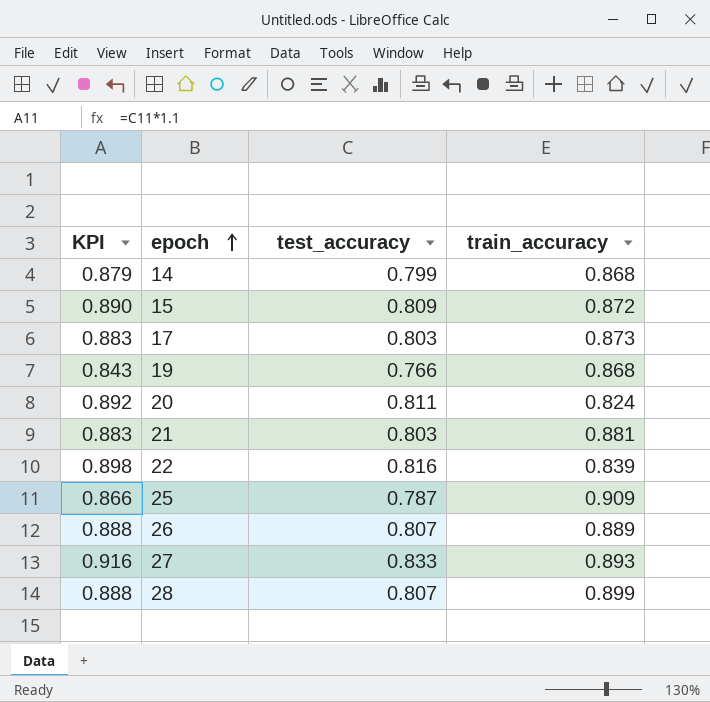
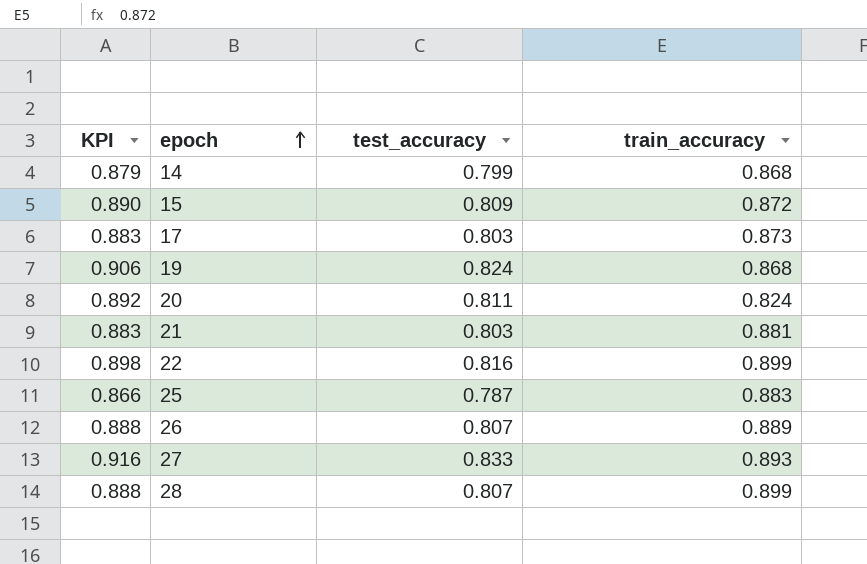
19 | KPI: 0.843 -> 0.906
19 | test_accuracy: 0.766 -> 0.824
22 | train_accuracy: 0.839 -> 0.899
25 | train_accuracy: 0.909 -> 0.883

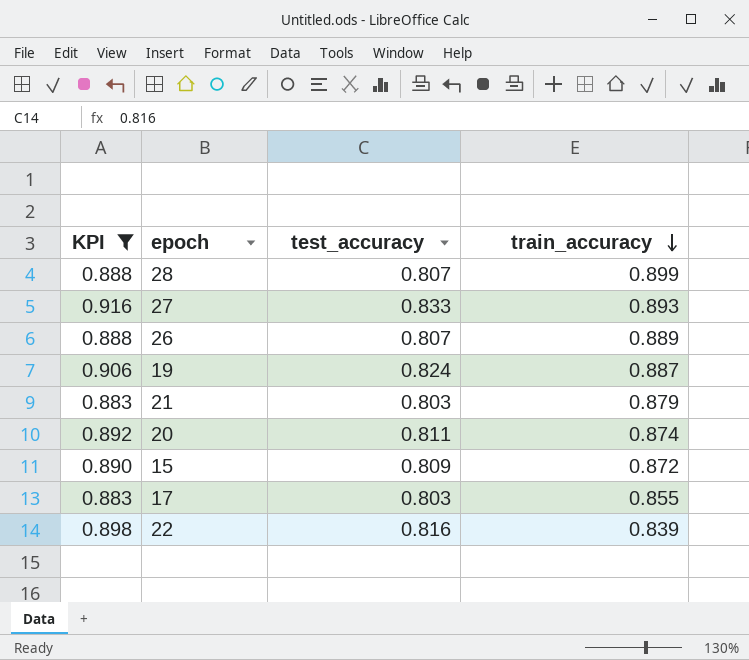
filter: none -> KPI >= 0.883
row order: epoch ascending -> train_accuracy descending
19 | train_accuracy: 0.868 -> 0.887
21 | train_accuracy: 0.881 -> 0.879
20 | train_accuracy: 0.824 -> 0.874
17 | train_accuracy: 0.873 -> 0.855
22 | train_accuracy: 0.899 -> 0.839

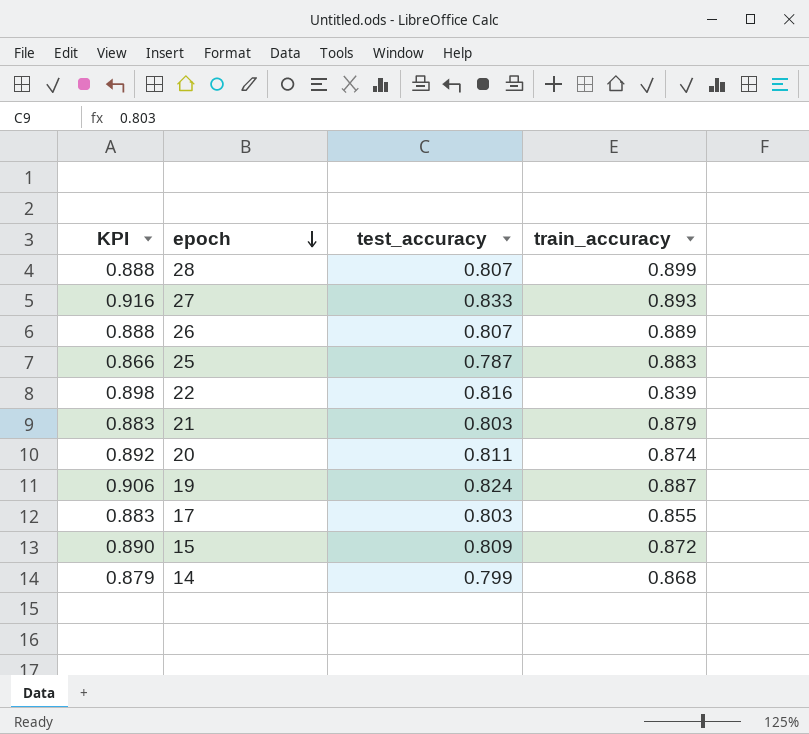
filter: KPI >= 0.883 -> none
row order: train_accuracy descending -> epoch descending

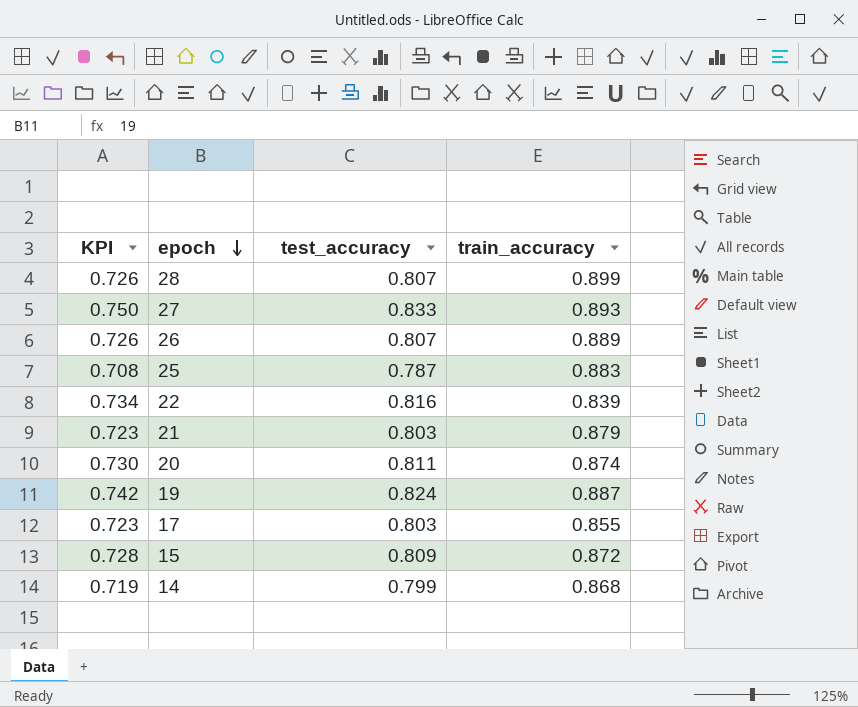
column KPI | formula: [test_accuracy] * 1.1 -> [test_accuracy] * 0.9

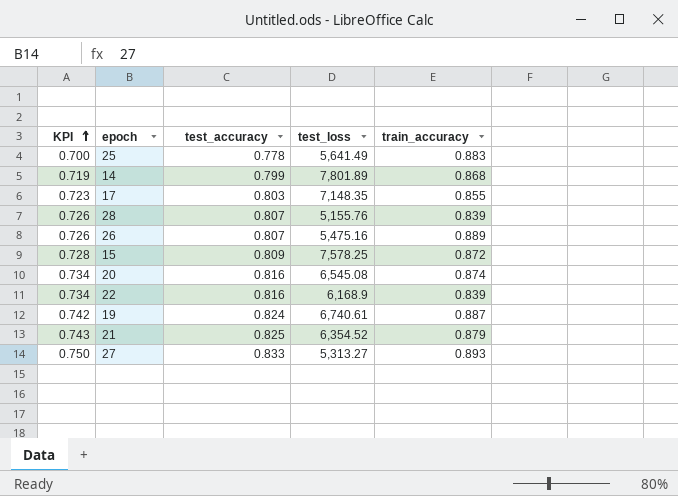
row order: epoch descending -> KPI ascending
column test_loss | position: none -> 4
25 | KPI: 0.708 -> 0.700
25 | test_accuracy: 0.787 -> 0.778
28 | train_accuracy: 0.899 -> 0.839
20 | KPI: 0.730 -> 0.734
20 | test_accuracy: 0.811 -> 0.816
21 | KPI: 0.723 -> 0.743
21 | test_accuracy: 0.803 -> 0.825

